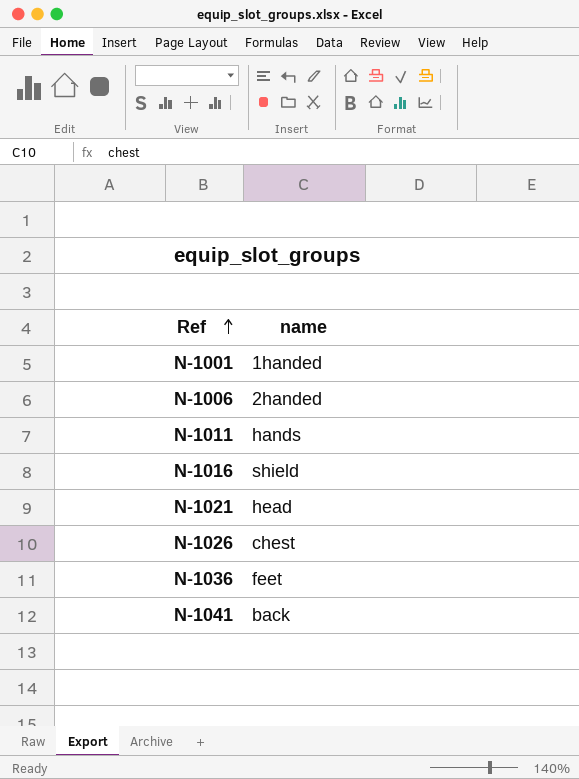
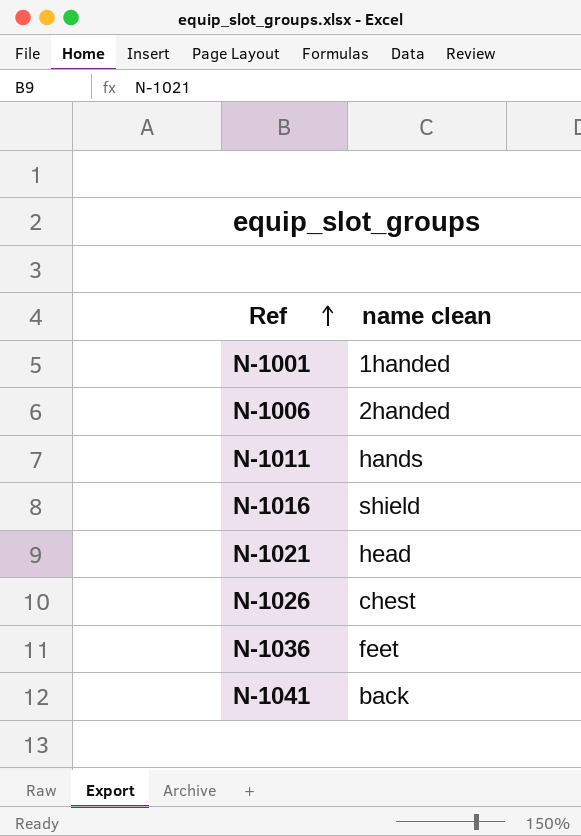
column name: name -> name clean

